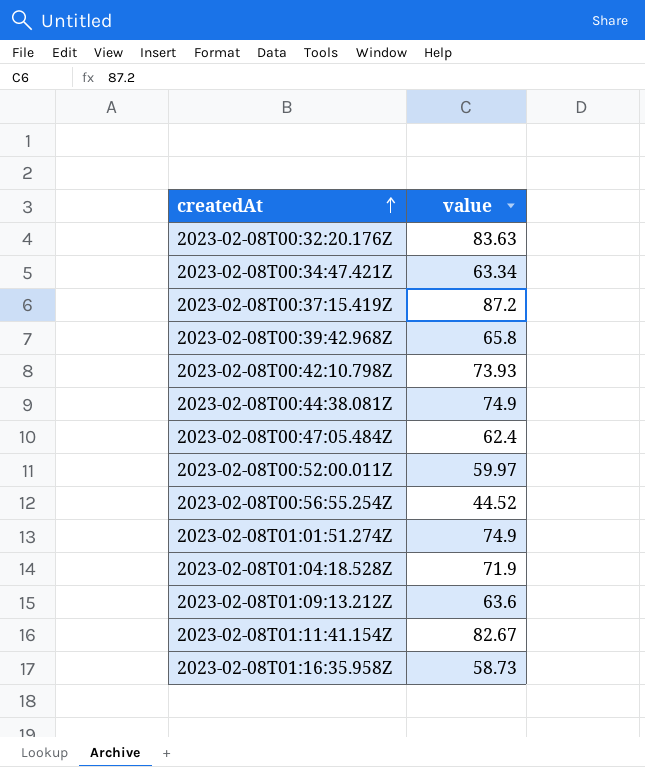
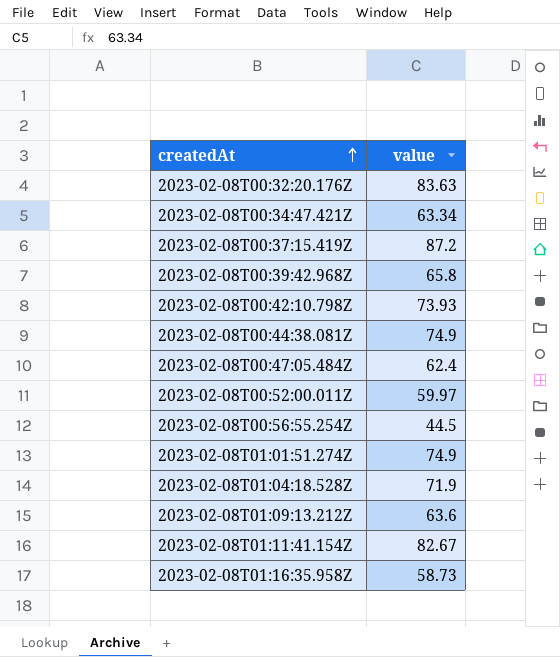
2023-02-08T00:56:55.254Z | value: 44.52 -> 44.5

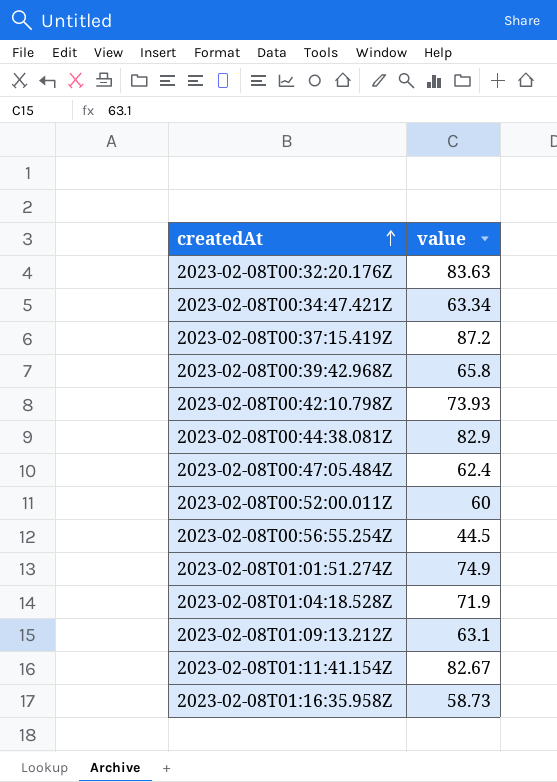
2023-02-08T00:44:38.081Z | value: 74.9 -> 82.9
2023-02-08T00:52:00.011Z | value: 59.97 -> 60
2023-02-08T01:09:13.212Z | value: 63.6 -> 63.1

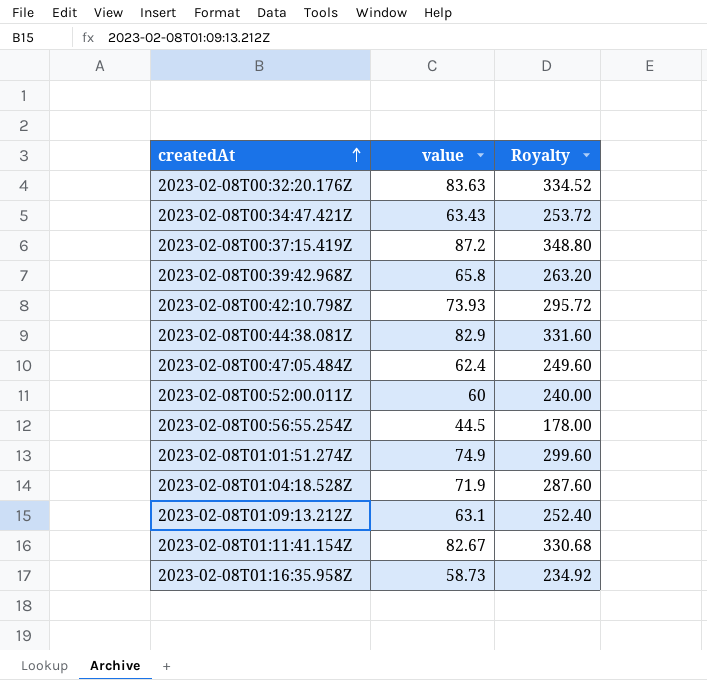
column Royalty | formula: none -> [value] * 4
2023-02-08T00:34:47.421Z | value: 63.34 -> 63.43

